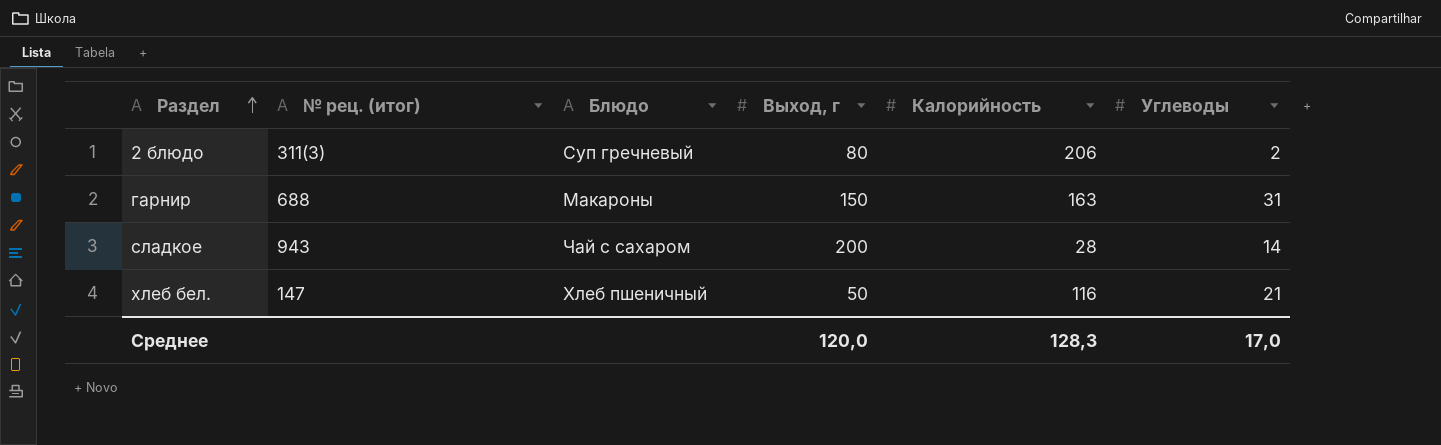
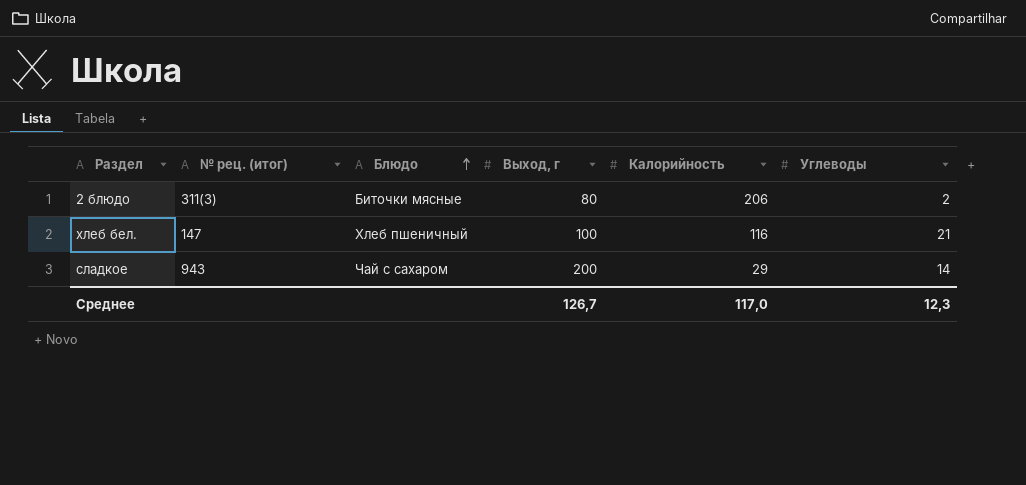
row order: Раздел ascending -> Блюдо ascending
row гарнир: 688 | Макароны | 150 | 163 | 31 -> none
2 блюдо | Блюдо: Суп гречневый -> Биточки мясные
хлеб бел. | Выход, г: 50 -> 100
сладкое | Калорийность: 28 -> 29
Среднее | Выход, г: 120,0 -> 126,7
Среднее | Калорийность: 128,3 -> 117,0
Среднее | Углеводы: 17,0 -> 12,3

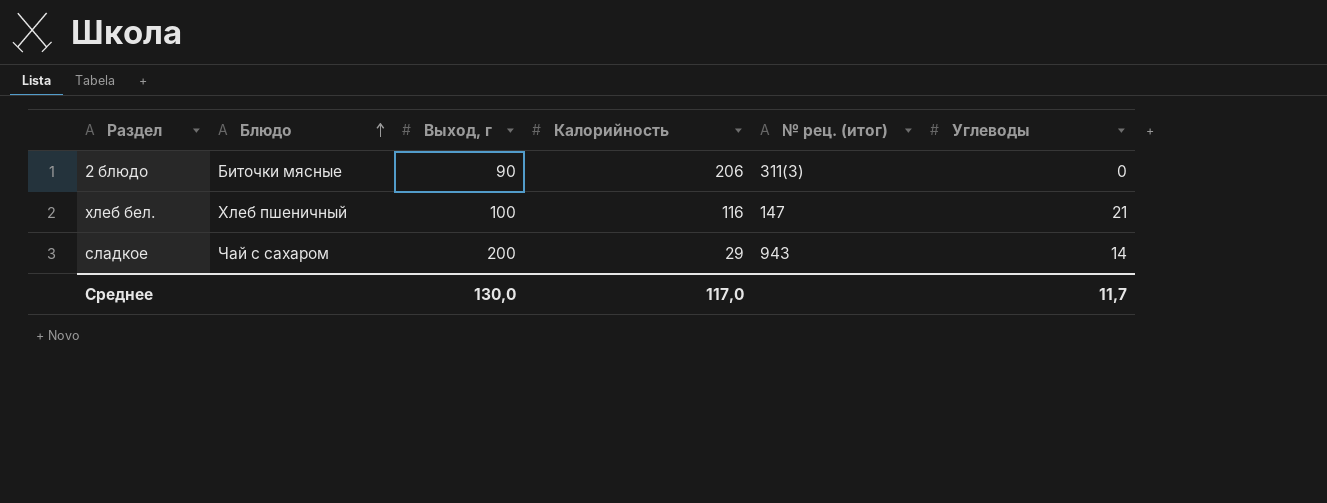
column № рец. (итог) | position: 2 -> 5
2 блюдо | Выход, г: 80 -> 90
2 блюдо | Углеводы: 2 -> 0
Среднее | Выход, г: 126,7 -> 130,0
Среднее | Углеводы: 12,3 -> 11,7

